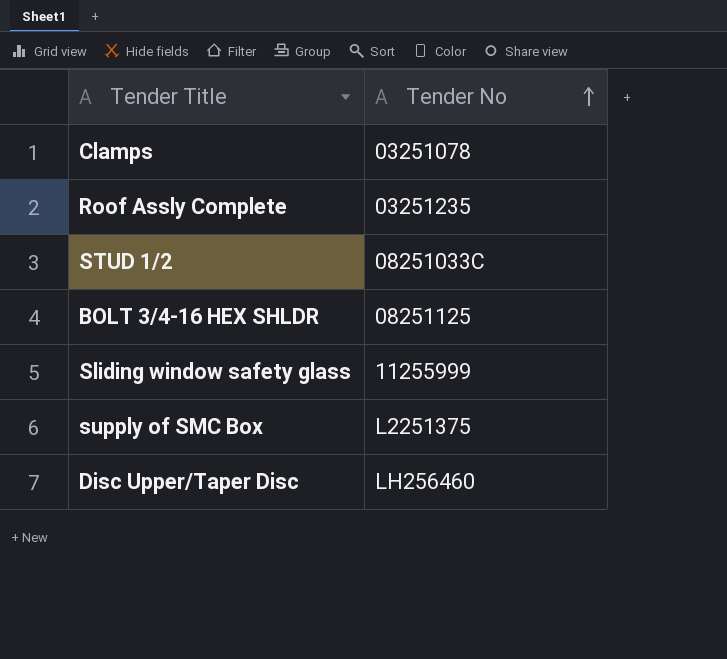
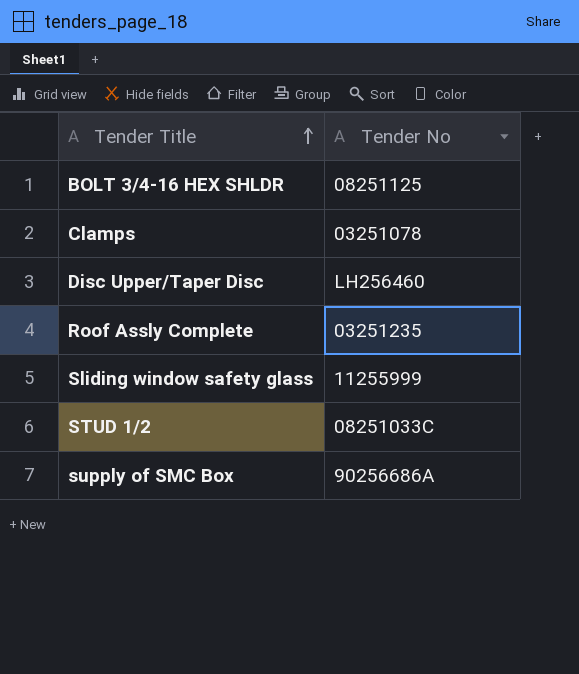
row order: Tender No ascending -> Tender Title ascending
supply of SMC Box | Tender No: L2251375 -> 90256686A

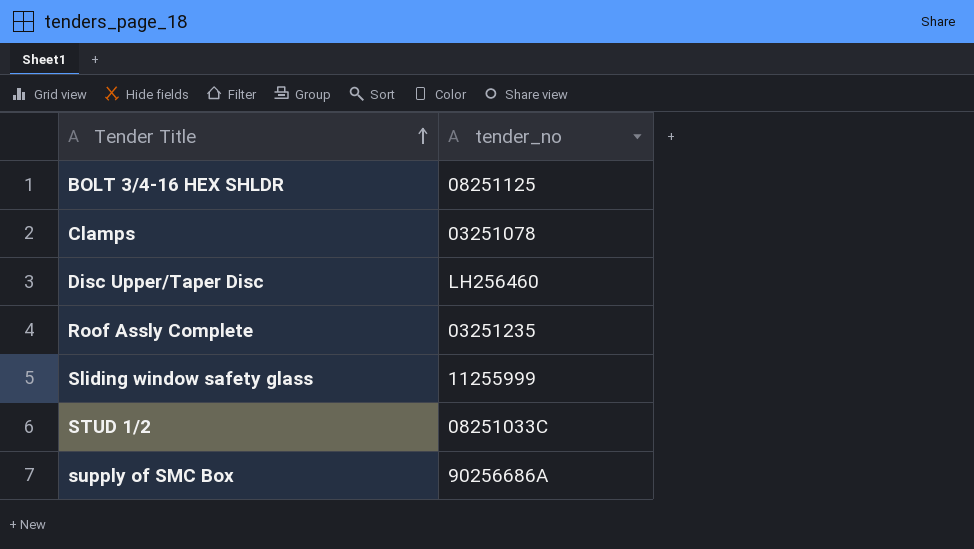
column name: Tender No -> tender_no

